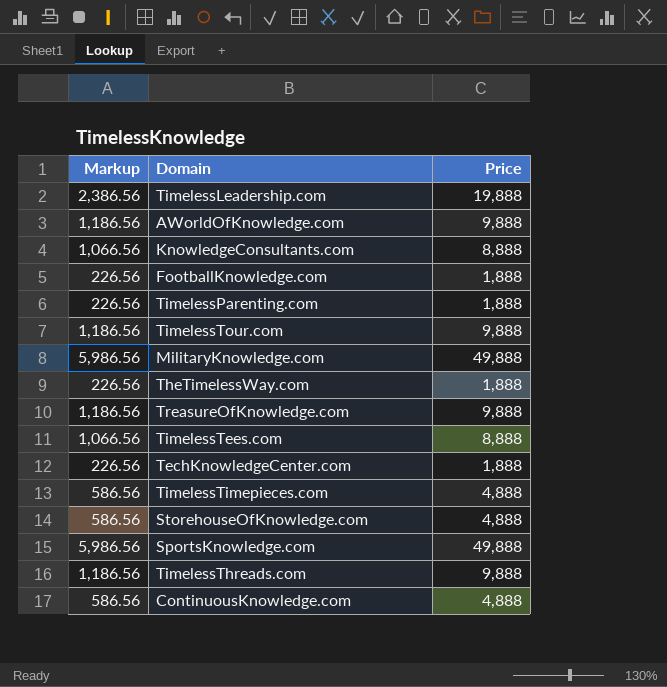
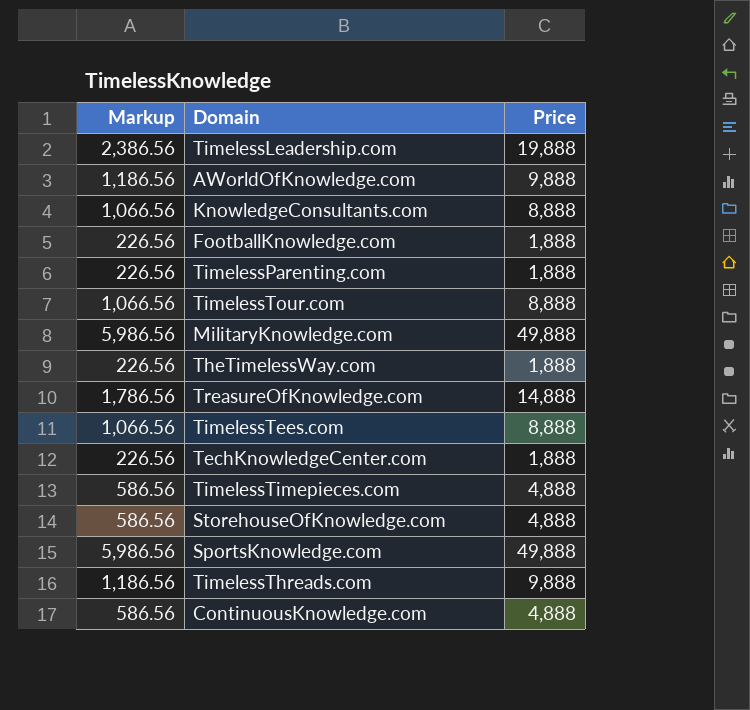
TimelessTour.com | Markup: 1,186.56 -> 1,066.56
TimelessTour.com | Price: 9,888 -> 8,888
TreasureOfKnowledge.com | Markup: 1,186.56 -> 1,786.56
TreasureOfKnowledge.com | Price: 9,888 -> 14,888

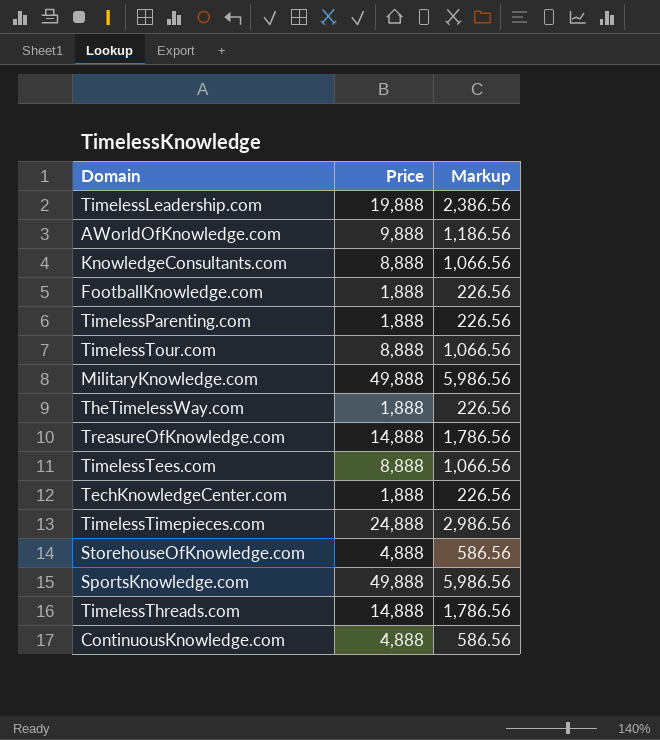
column Markup | position: 1 -> 3
TimelessTimepieces.com | Price: 4,888 -> 24,888
TimelessTimepieces.com | Markup: 586.56 -> 2,986.56
TimelessThreads.com | Price: 9,888 -> 14,888
TimelessThreads.com | Markup: 1,186.56 -> 1,786.56

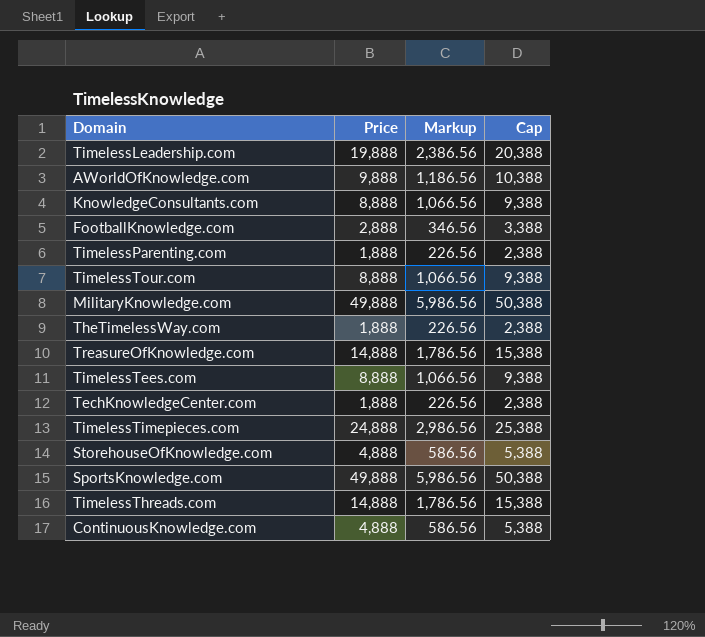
column Cap | formula: none -> [Price] + 500
FootballKnowledge.com | Price: 1,888 -> 2,888
FootballKnowledge.com | Markup: 226.56 -> 346.56

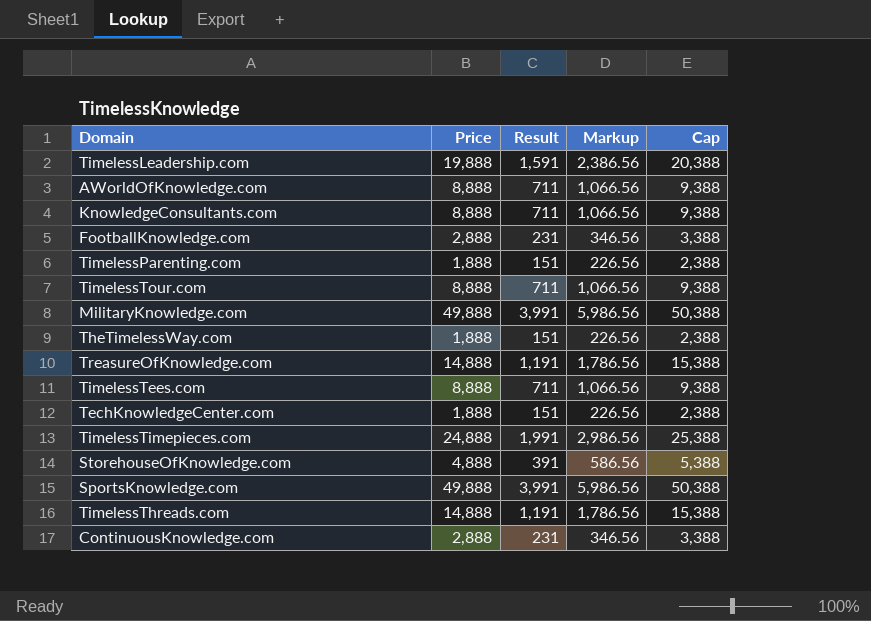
column Result | formula: none -> [Price] * 0.08
AWorldOfKnowledge.com | Price: 9,888 -> 8,888
AWorldOfKnowledge.com | Markup: 1,186.56 -> 1,066.56
AWorldOfKnowledge.com | Cap: 10,388 -> 9,388
ContinuousKnowledge.com | Price: 4,888 -> 2,888
ContinuousKnowledge.com | Markup: 586.56 -> 346.56
ContinuousKnowledge.com | Cap: 5,388 -> 3,388

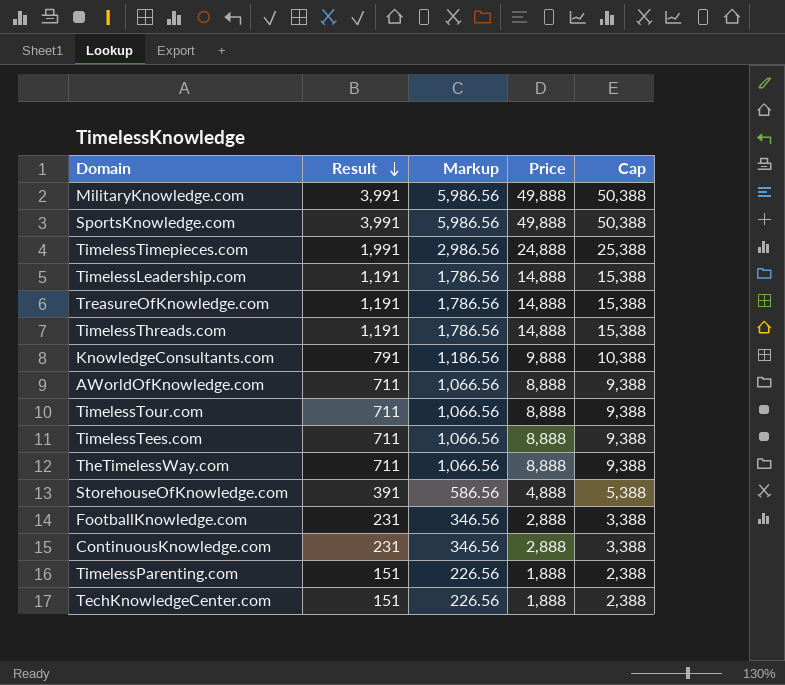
row order: none -> Result descending
column Price | position: 2 -> 4
TimelessLeadership.com | Result: 1,591 -> 1,191
TimelessLeadership.com | Markup: 2,386.56 -> 1,786.56
TimelessLeadership.com | Price: 19,888 -> 14,888
TimelessLeadership.com | Cap: 20,388 -> 15,388
KnowledgeConsultants.com | Result: 711 -> 791
KnowledgeConsultants.com | Markup: 1,066.56 -> 1,186.56
KnowledgeConsultants.com | Price: 8,888 -> 9,888
KnowledgeConsultants.com | Cap: 9,388 -> 10,388
TheTimelessWay.com | Result: 151 -> 711
TheTimelessWay.com | Markup: 226.56 -> 1,066.56
TheTimelessWay.com | Price: 1,888 -> 8,888
TheTimelessWay.com | Cap: 2,388 -> 9,388

